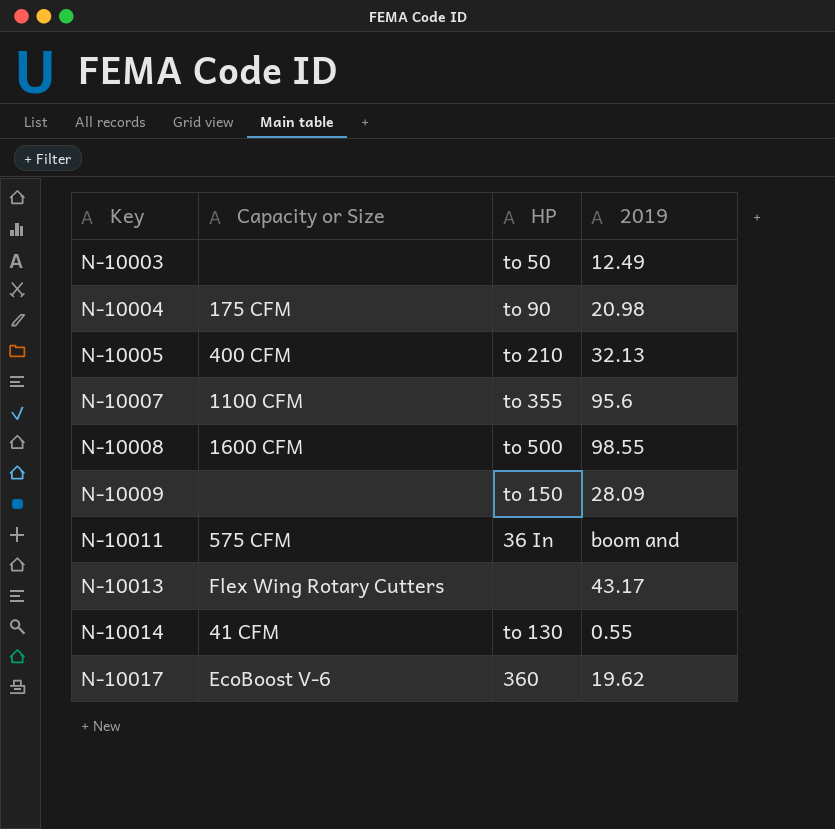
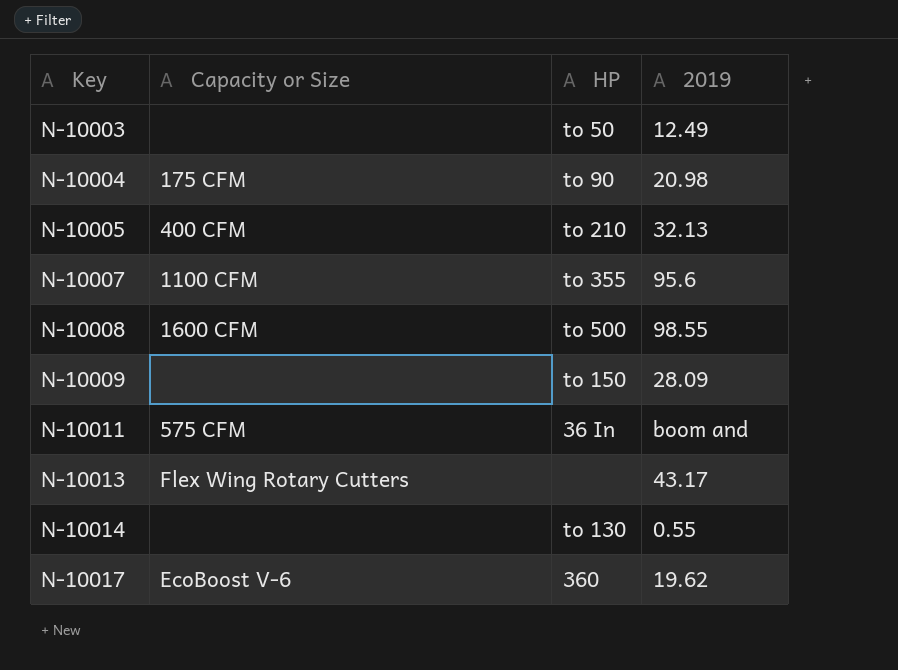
N-10014 | Capacity or Size: 41 CFM -> none

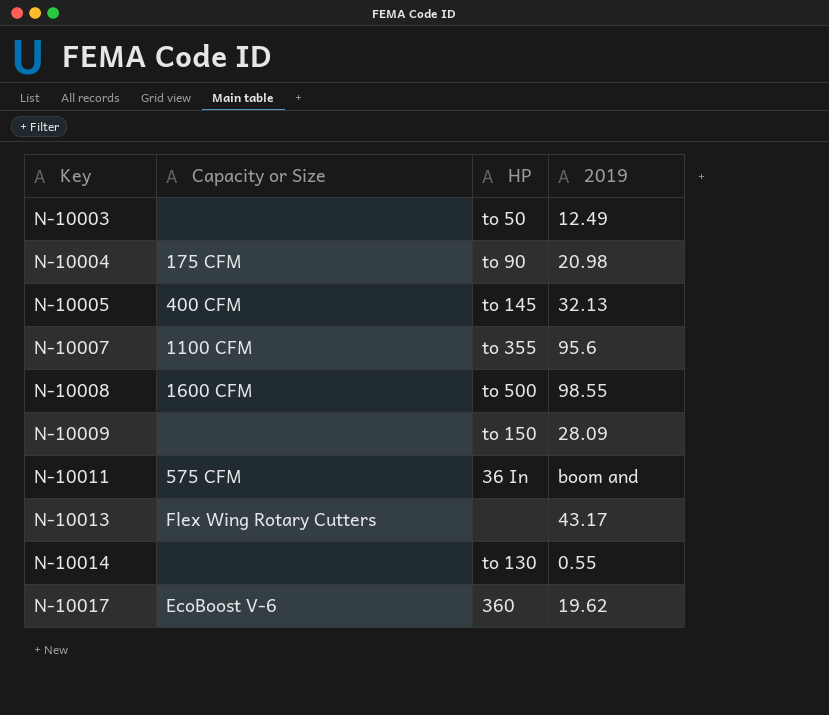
N-10005 | HP: to 210 -> to 145

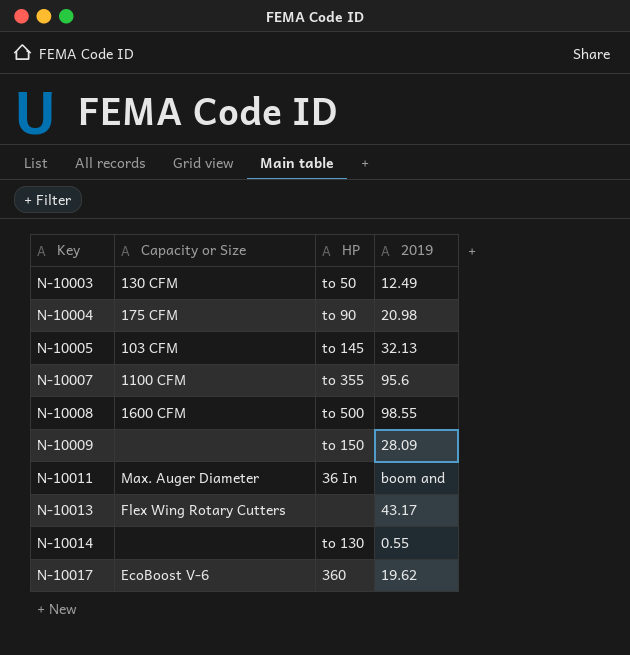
N-10003 | Capacity or Size: none -> 130 CFM
N-10005 | Capacity or Size: 400 CFM -> 103 CFM
N-10011 | Capacity or Size: 575 CFM -> Max. Auger Diameter

